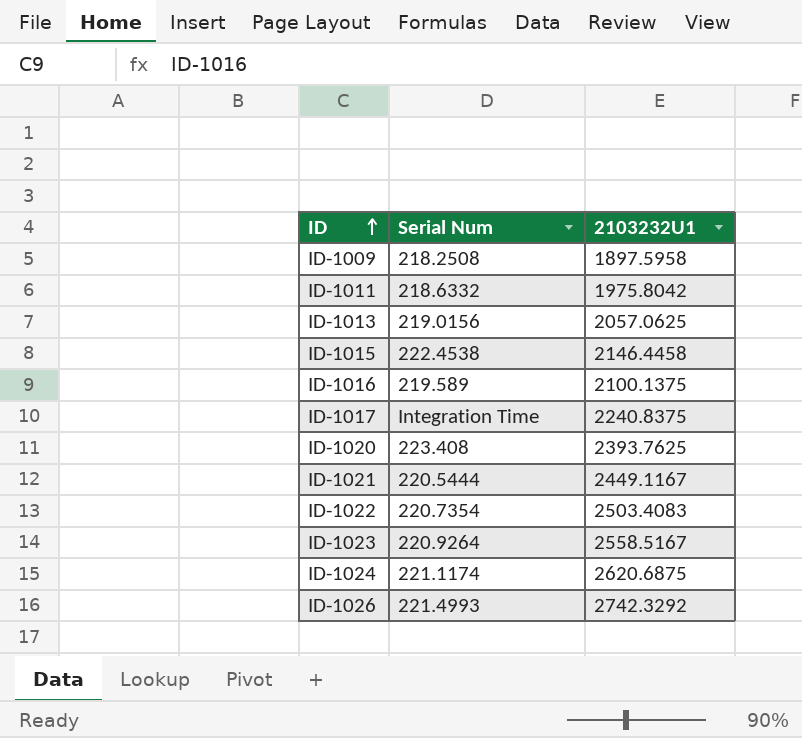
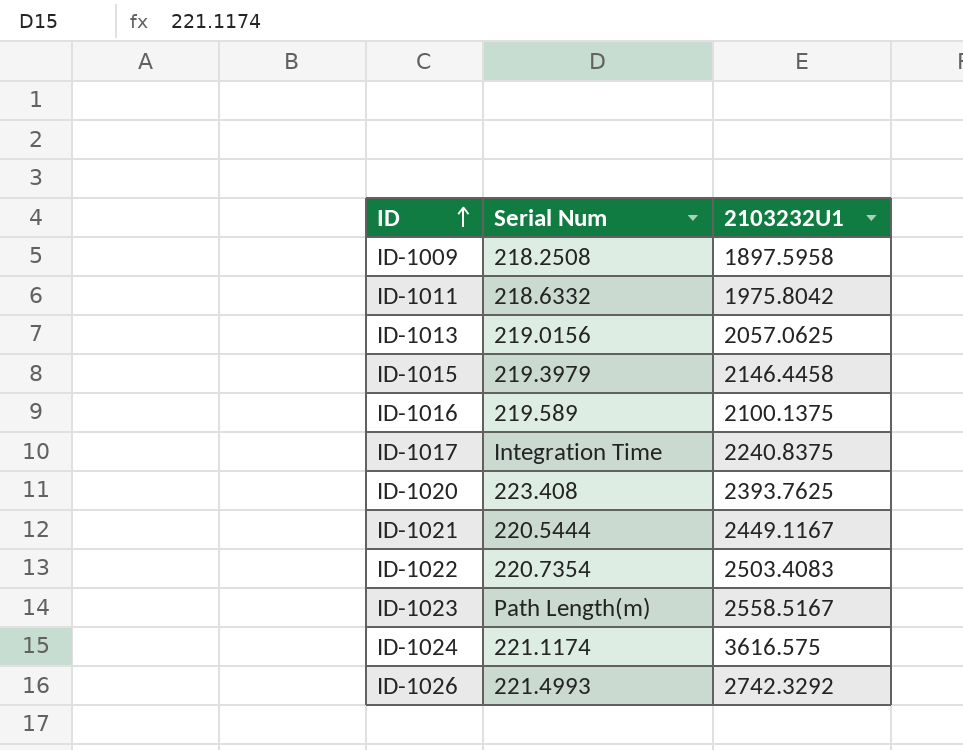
ID-1015 | Serial Num: 222.4538 -> 219.3979
ID-1023 | Serial Num: 220.9264 -> Path Length(m)
ID-1024 | 2103232U1: 2620.6875 -> 3616.575

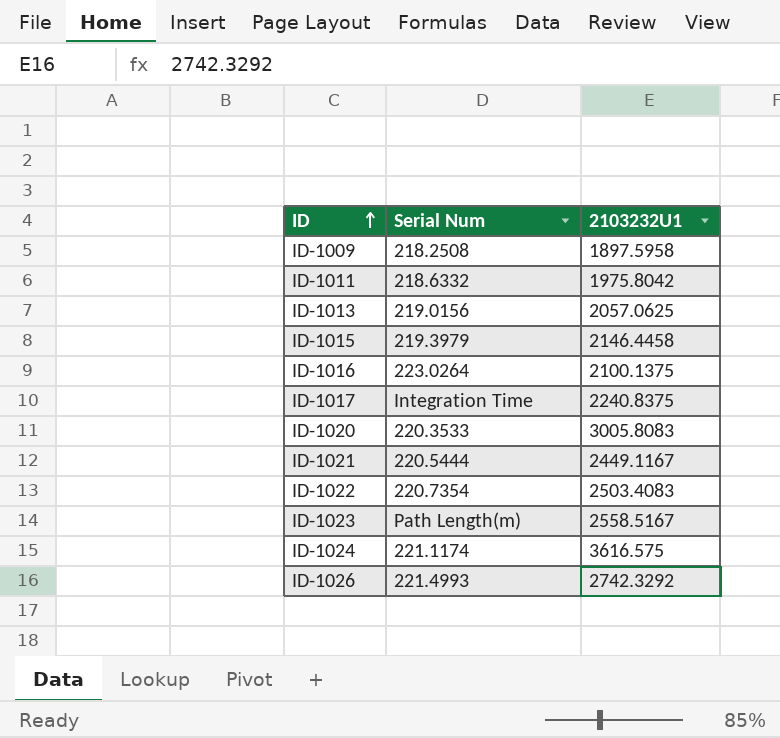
ID-1016 | Serial Num: 219.589 -> 223.0264
ID-1020 | Serial Num: 223.408 -> 220.3533
ID-1020 | 2103232U1: 2393.7625 -> 3005.8083

